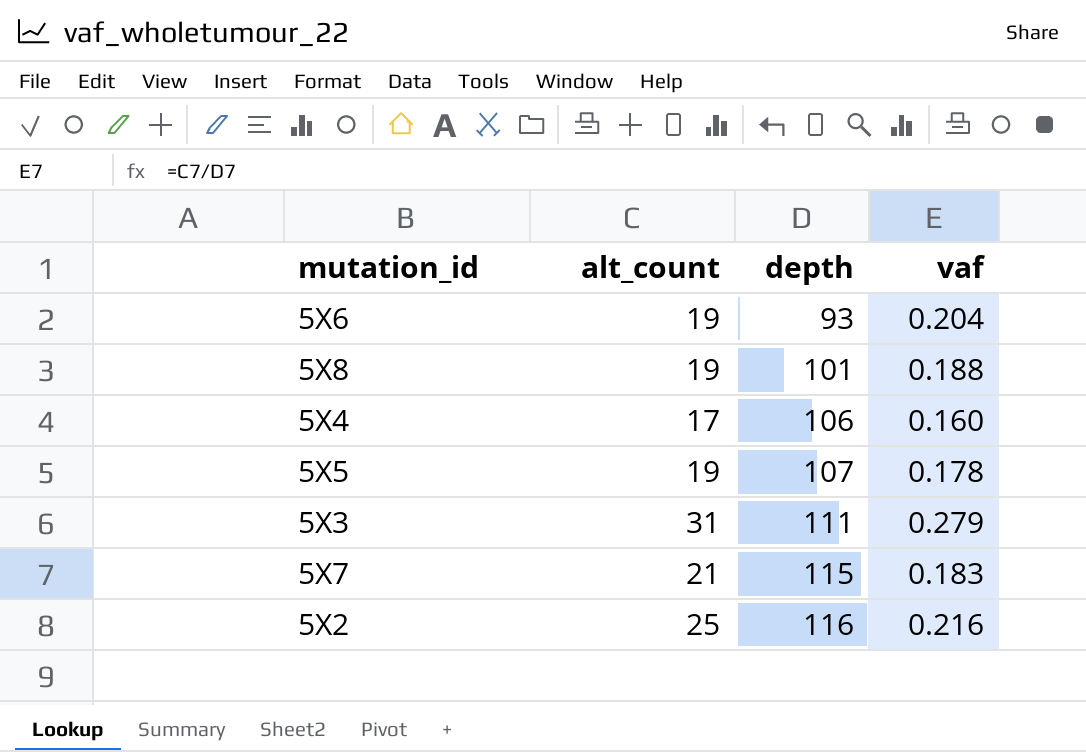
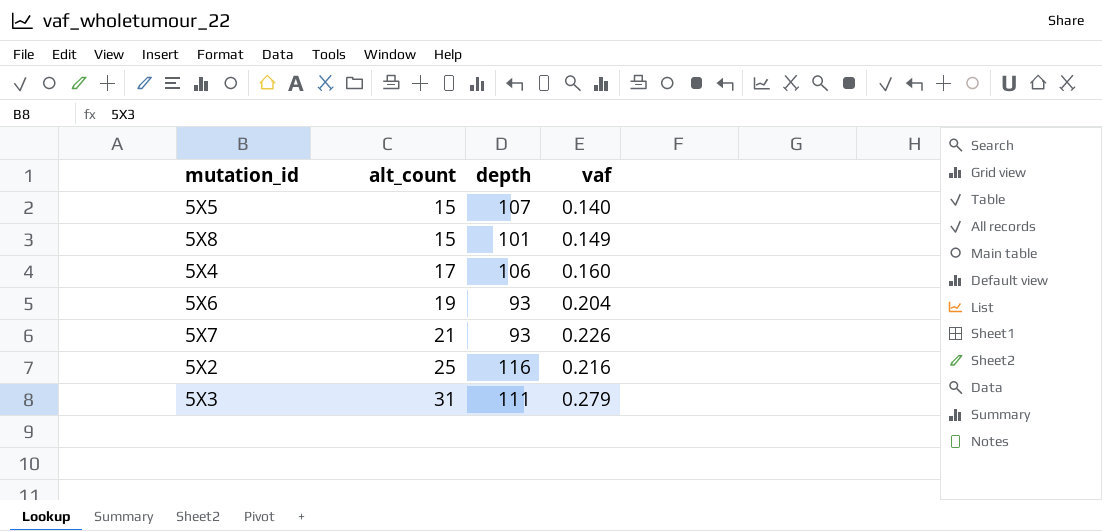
row order: depth ascending -> alt_count ascending
5X5 | alt_count: 19 -> 15
5X5 | vaf: 0.178 -> 0.140
5X8 | alt_count: 19 -> 15
5X8 | vaf: 0.188 -> 0.149
5X7 | depth: 115 -> 93
5X7 | vaf: 0.183 -> 0.226

